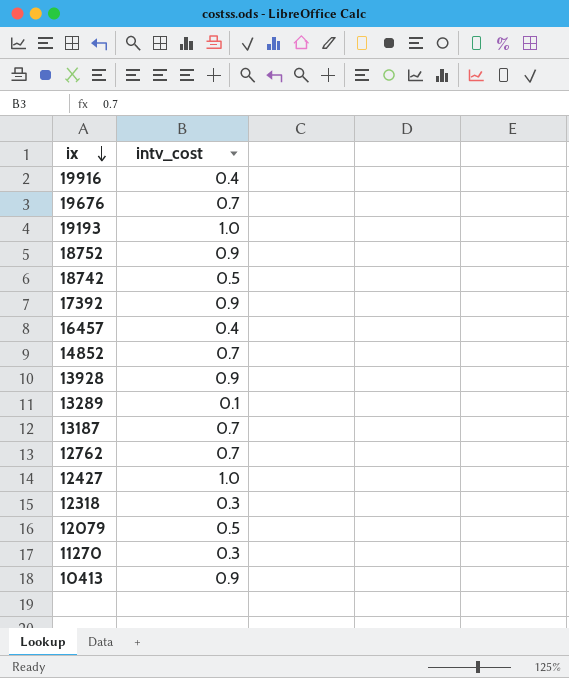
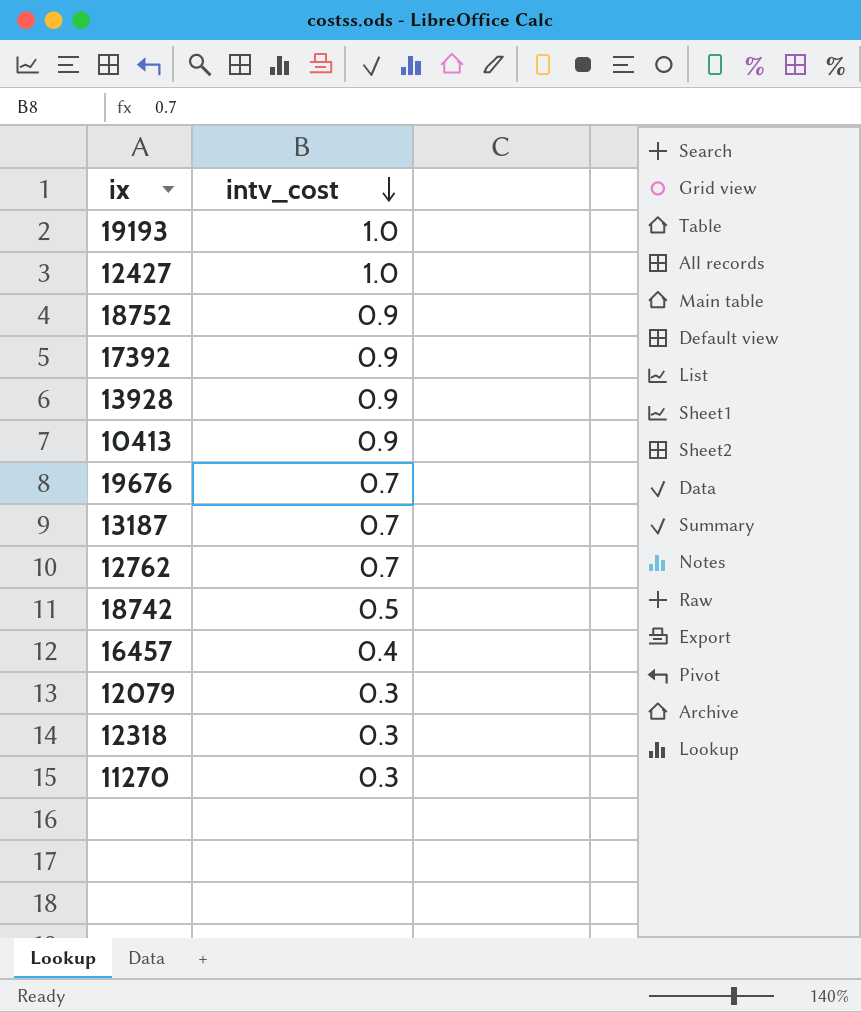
row order: ix descending -> intv_cost descending
row 19916: 0.4 -> none
row 14852: 0.7 -> none
row 13289: 0.1 -> none
12079 | intv_cost: 0.5 -> 0.3

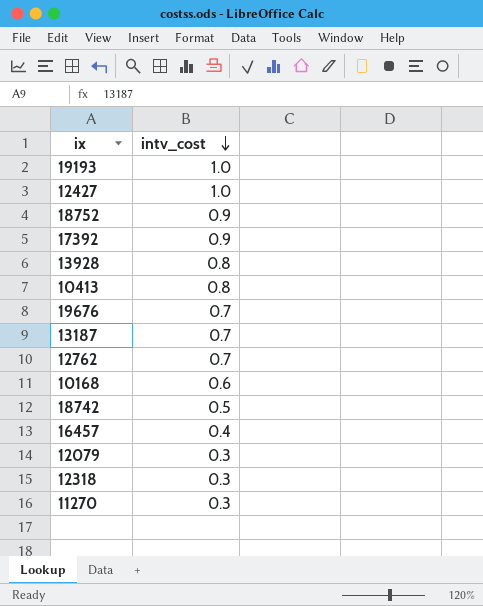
13928 | intv_cost: 0.9 -> 0.8
10413 | intv_cost: 0.9 -> 0.8
row 10168: none -> 0.6

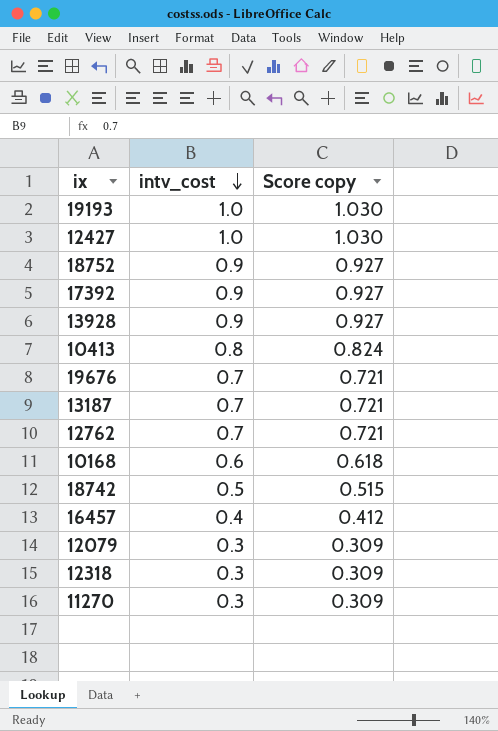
column Score copy | formula: none -> [intv_cost] * 1.03
13928 | intv_cost: 0.8 -> 0.9

